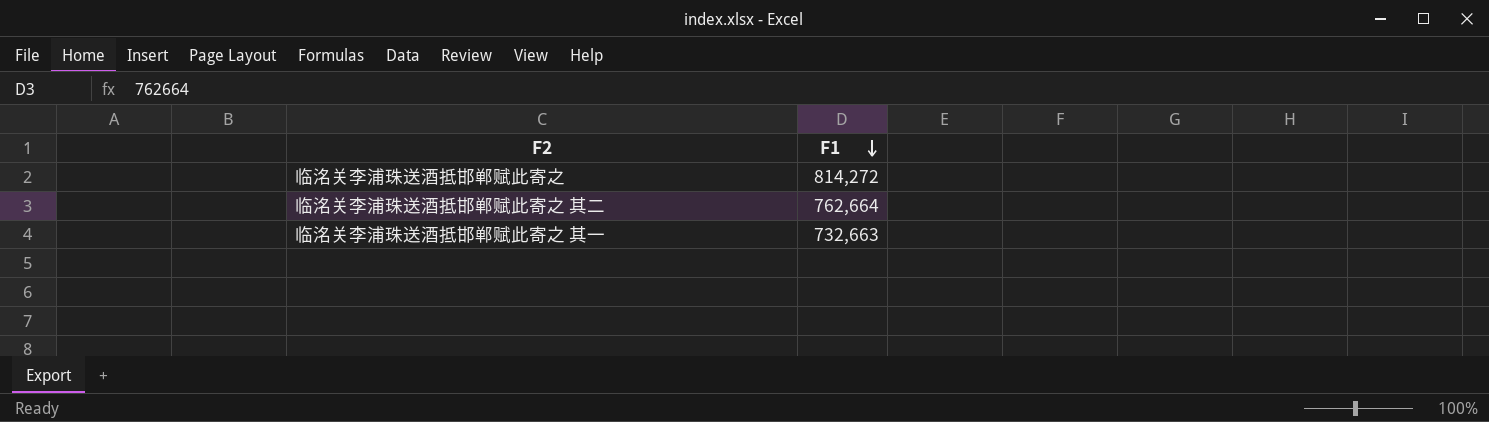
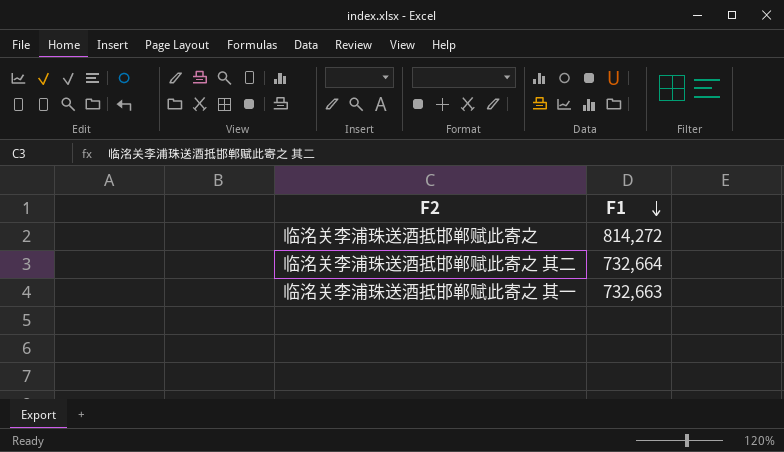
临洺关李浦珠送酒抵邯郸赋此寄之 其二 | F1: 762,664 -> 732,664

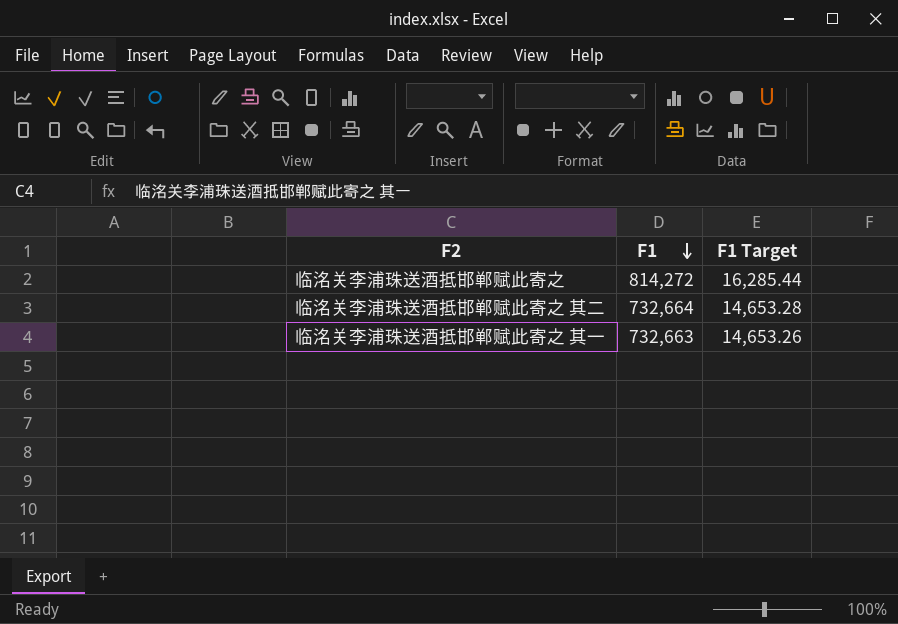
column F1 Target | formula: none -> [F1] * 0.02

